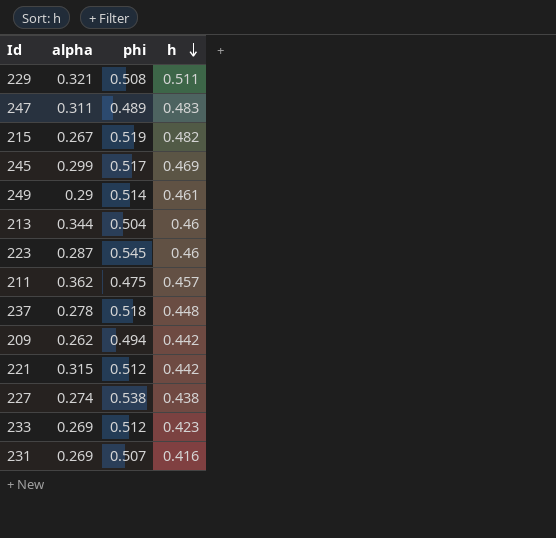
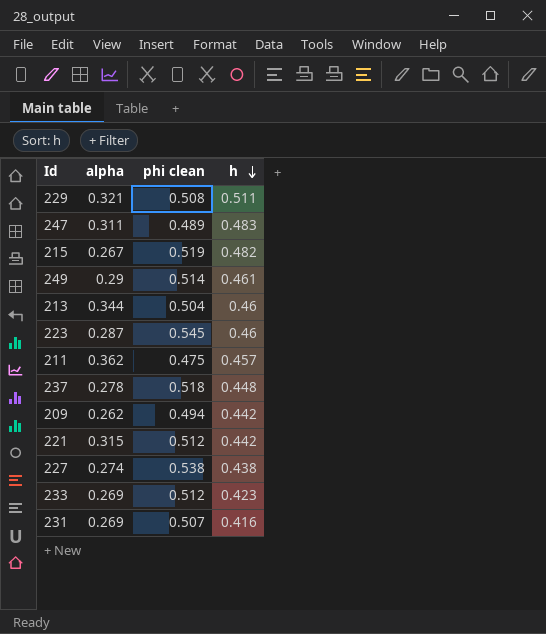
column name: phi -> phi clean
row 245: 0.299 | 0.517 | 0.469 -> none

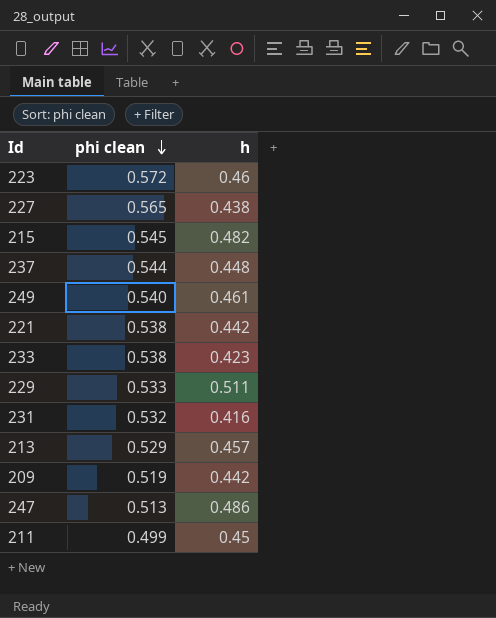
row order: h descending -> phi clean descending
column alpha | position: 2 -> none
223 | phi clean: 0.545 -> 0.572
227 | phi clean: 0.538 -> 0.565
215 | phi clean: 0.519 -> 0.545
237 | phi clean: 0.518 -> 0.544
249 | phi clean: 0.514 -> 0.540
221 | phi clean: 0.512 -> 0.538
233 | phi clean: 0.512 -> 0.538
229 | phi clean: 0.508 -> 0.533
231 | phi clean: 0.507 -> 0.532
213 | phi clean: 0.504 -> 0.529
213 | h: 0.46 -> 0.457
209 | phi clean: 0.494 -> 0.519
247 | phi clean: 0.489 -> 0.513
247 | h: 0.483 -> 0.486
211 | phi clean: 0.475 -> 0.499
211 | h: 0.457 -> 0.45

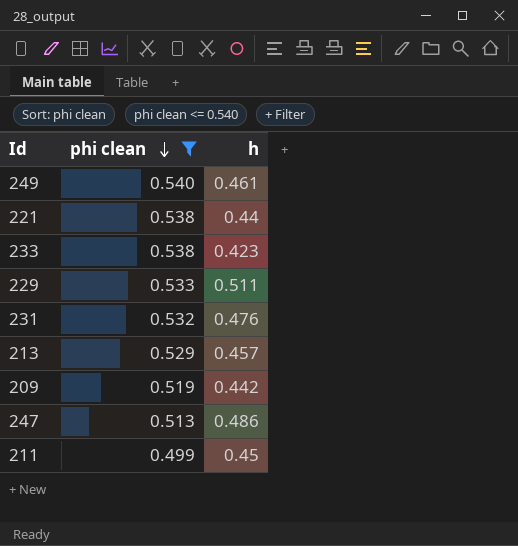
filter: none -> phi clean <= 0.540
221 | h: 0.442 -> 0.44
231 | h: 0.416 -> 0.476

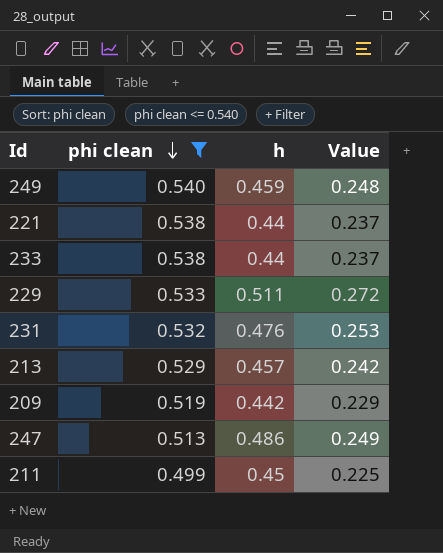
column Value | formula: none -> [phi clean] * [h]
249 | h: 0.461 -> 0.459
233 | h: 0.423 -> 0.44

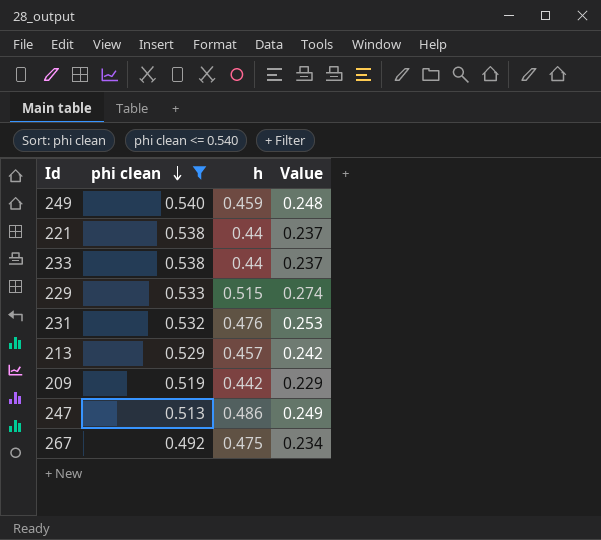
row 211: 0.499 | 0.45 | 0.225 -> none
229 | h: 0.511 -> 0.515
229 | Value: 0.272 -> 0.274
row 267: none -> 0.492 | 0.475 | 0.234

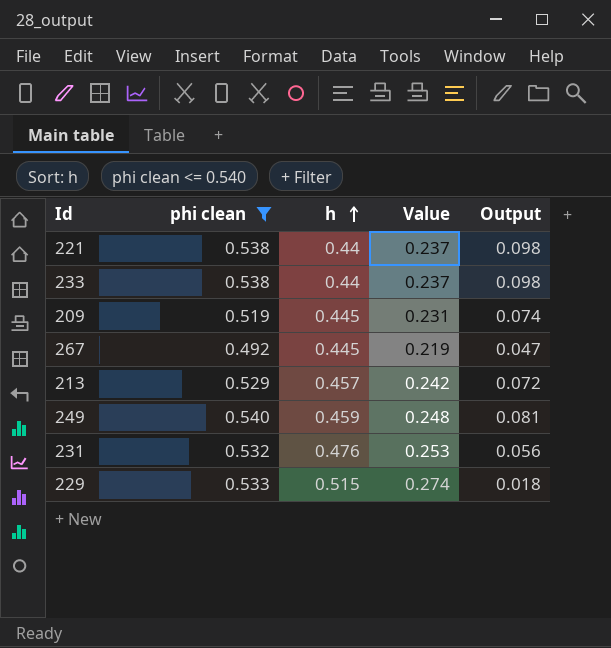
row order: phi clean descending -> h ascending
column Output | formula: none -> [phi clean] - [h]
row 247: 0.513 | 0.486 | 0.249 -> none
209 | h: 0.442 -> 0.445
209 | Value: 0.229 -> 0.231
267 | h: 0.475 -> 0.445
267 | Value: 0.234 -> 0.219

